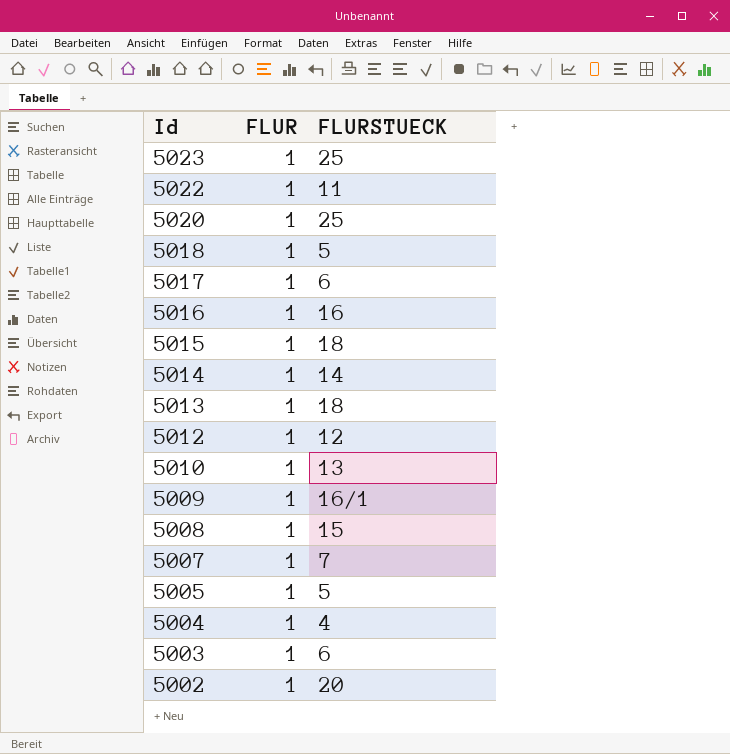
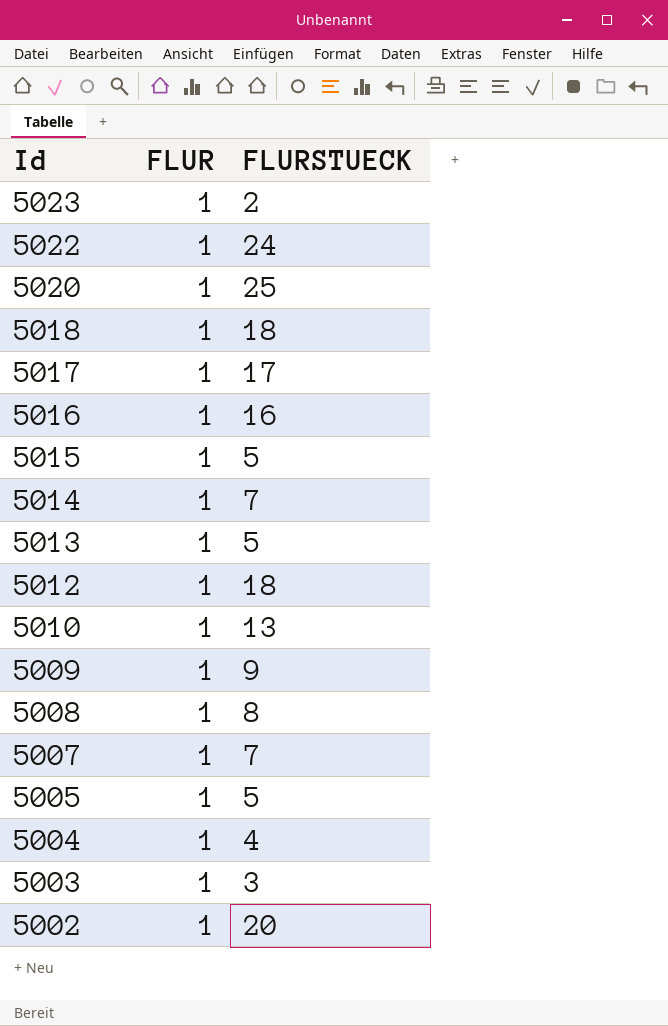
5023 | FLURSTUECK: 25 -> 2
5022 | FLURSTUECK: 11 -> 24
5018 | FLURSTUECK: 5 -> 18
5017 | FLURSTUECK: 6 -> 17
5015 | FLURSTUECK: 18 -> 5
5014 | FLURSTUECK: 14 -> 7
5013 | FLURSTUECK: 18 -> 5
5012 | FLURSTUECK: 12 -> 18
5009 | FLURSTUECK: 16/1 -> 9
5008 | FLURSTUECK: 15 -> 8
5003 | FLURSTUECK: 6 -> 3

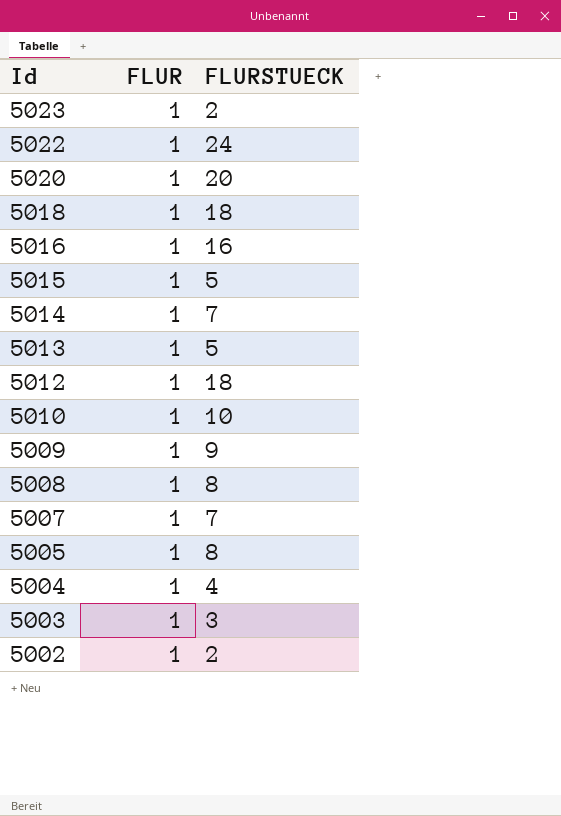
row 5017: 1 | 17 -> none
5020 | FLURSTUECK: 25 -> 20
5010 | FLURSTUECK: 13 -> 10
5005 | FLURSTUECK: 5 -> 8
5002 | FLURSTUECK: 20 -> 2

